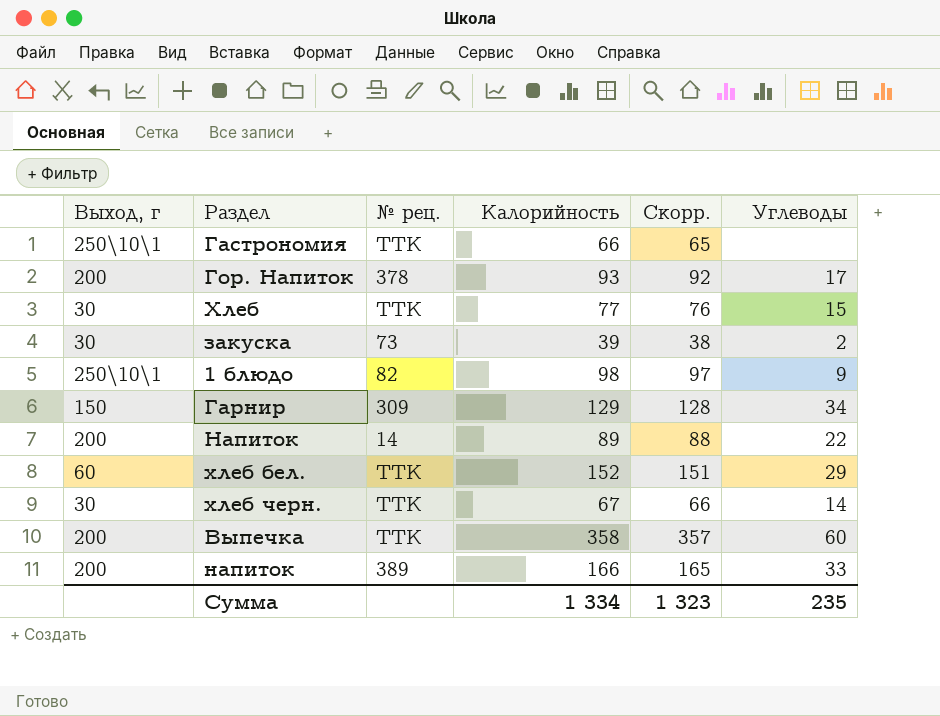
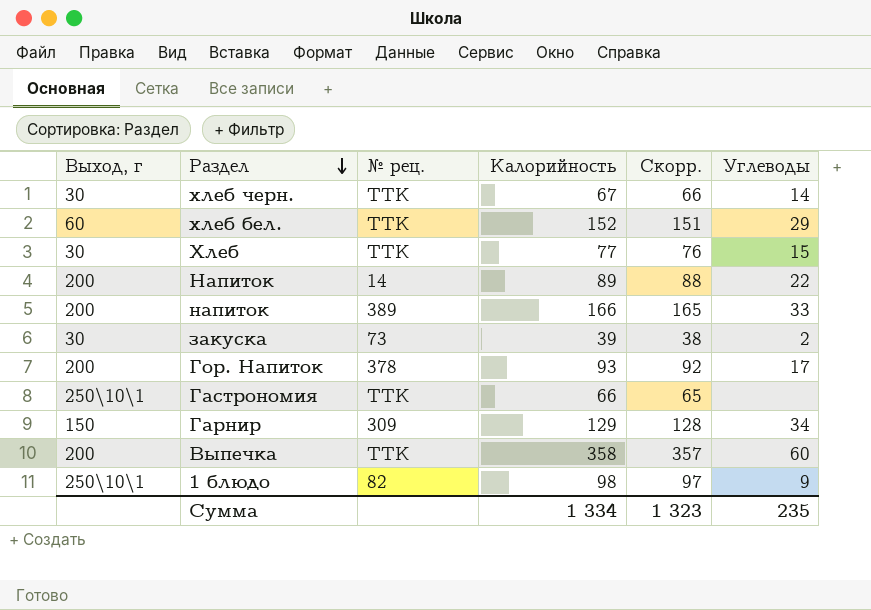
row order: none -> Раздел descending

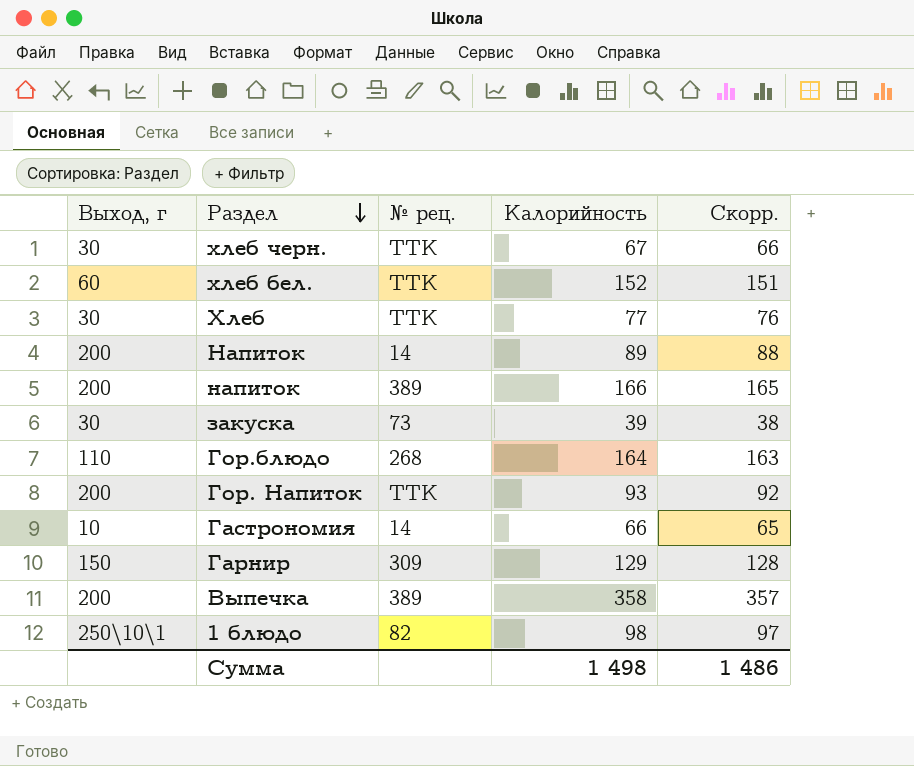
column Углеводы | position: 6 -> none
row Гор.блюдо: none -> 110 | 268 | 164 | 163
Гор. Напиток | № рец.: 378 -> ТТК
Гастрономия | Выход, г: 250\10\1 -> 10
Гастрономия | № рец.: ТТК -> 14
Выпечка | № рец.: ТТК -> 389
Сумма | Калорийность: 1 334 -> 1 498
Сумма | Скорр.: 1 323 -> 1 486

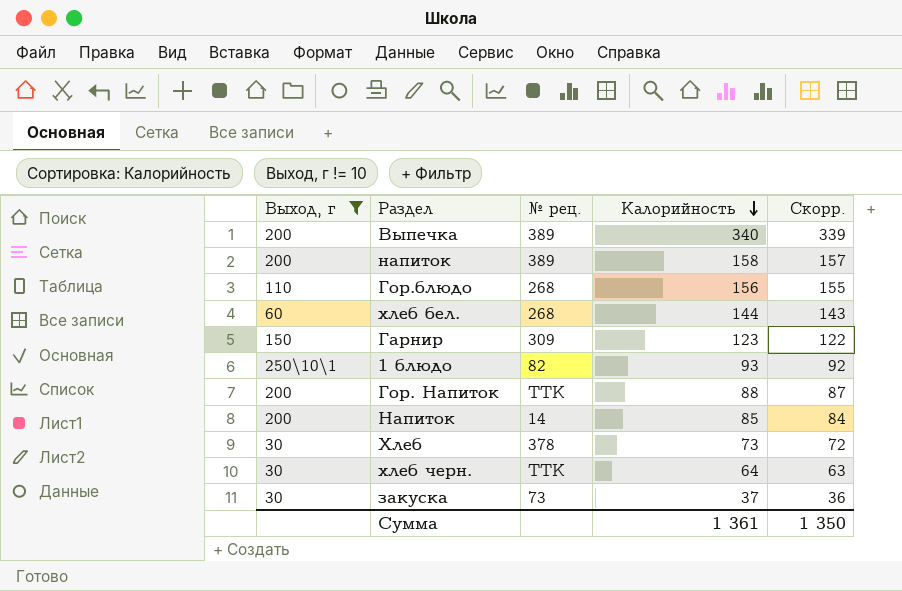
filter: none -> Выход, г != 10
row order: Раздел descending -> Калорийность descending
Выпечка | Калорийность: 358 -> 340
Выпечка | Скорр.: 357 -> 339
напиток | Калорийность: 166 -> 158
напиток | Скорр.: 165 -> 157
Гор.блюдо | Калорийность: 164 -> 156
Гор.блюдо | Скорр.: 163 -> 155
хлеб бел. | № рец.: ТТК -> 268
хлеб бел. | Калорийность: 152 -> 144
хлеб бел. | Скорр.: 151 -> 143
Гарнир | Калорийность: 129 -> 123
Гарнир | Скорр.: 128 -> 122
1 блюдо | Калорийность: 98 -> 93
1 блюдо | Скорр.: 97 -> 92
Гор. Напиток | Калорийность: 93 -> 88
Гор. Напиток | Скорр.: 92 -> 87
Напиток | Калорийность: 89 -> 85
Напиток | Скорр.: 88 -> 84
Хлеб | № рец.: ТТК -> 378
Хлеб | Калорийность: 77 -> 73
Хлеб | Скорр.: 76 -> 72
хлеб черн. | Калорийность: 67 -> 64
хлеб черн. | Скорр.: 66 -> 63
закуска | Калорийность: 39 -> 37
закуска | Скорр.: 38 -> 36
Сумма | Калорийность: 1 498 -> 1 361
Сумма | Скорр.: 1 486 -> 1 350

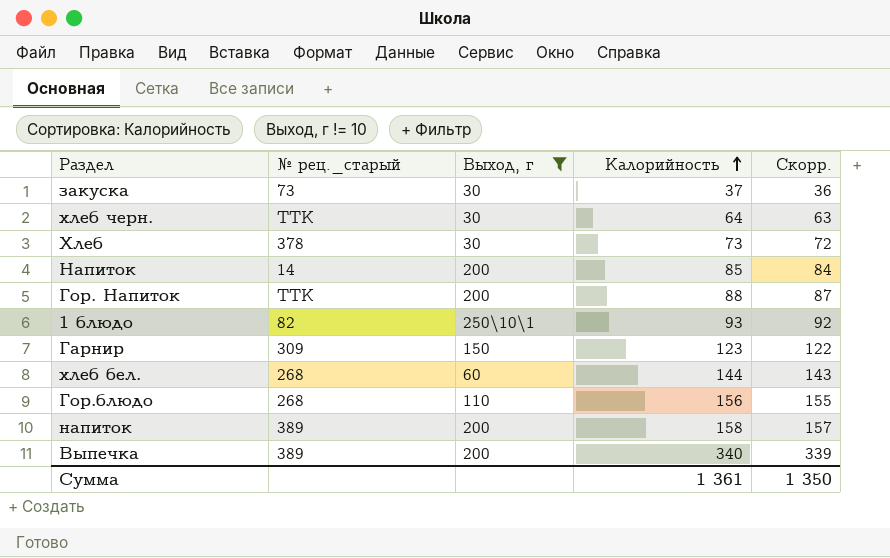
row order: Калорийность descending -> Калорийность ascending
column name: № рец. -> № рец._старый
column Выход, г | position: 1 -> 3

